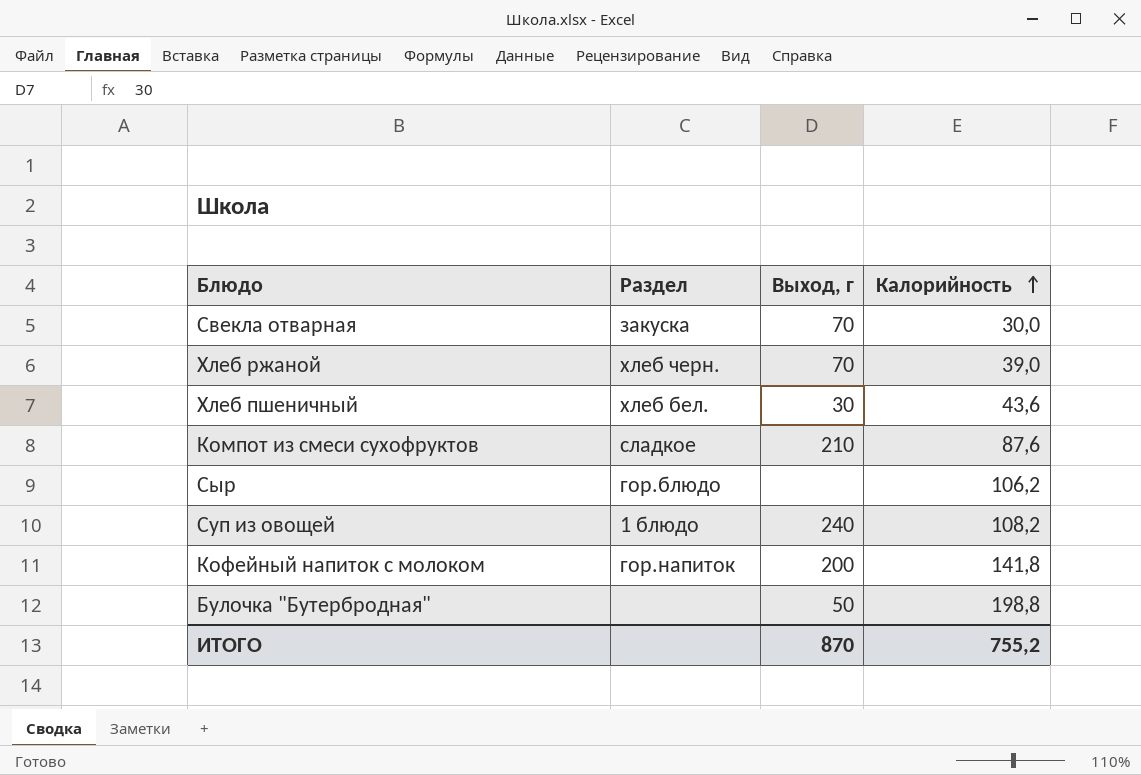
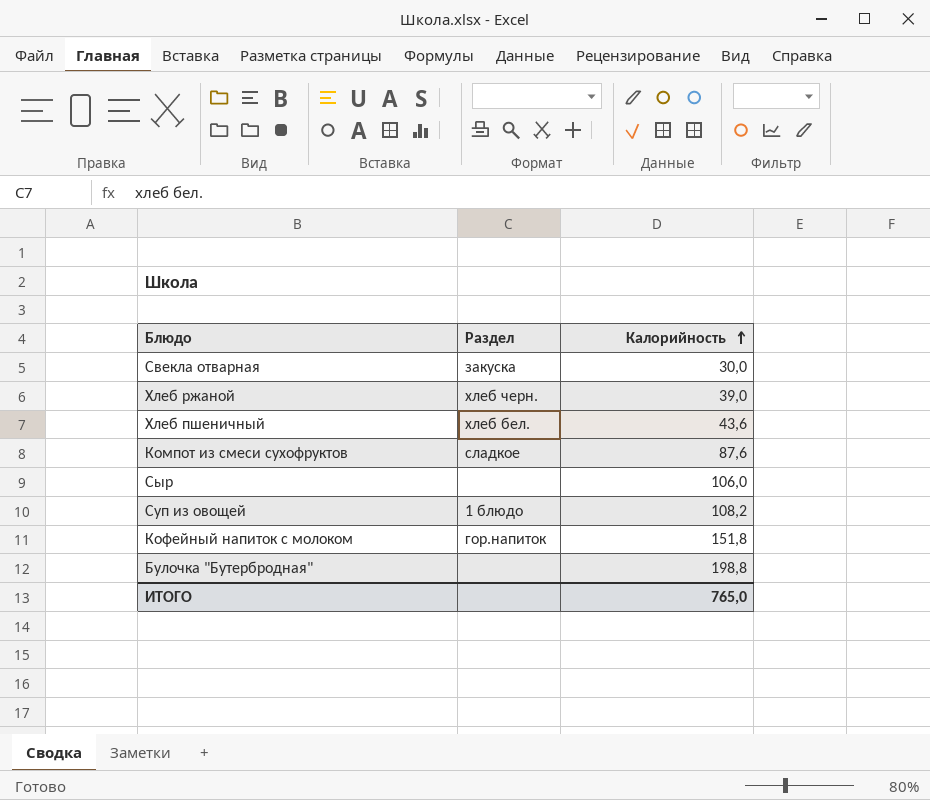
column Выход, г | position: 3 -> none
Сыр | Раздел: гор.блюдо -> none
Сыр | Калорийность: 106,2 -> 106,0
Кофейный напиток с молоком | Калорийность: 141,8 -> 151,8
ИТОГО | Калорийность: 755,2 -> 765,0

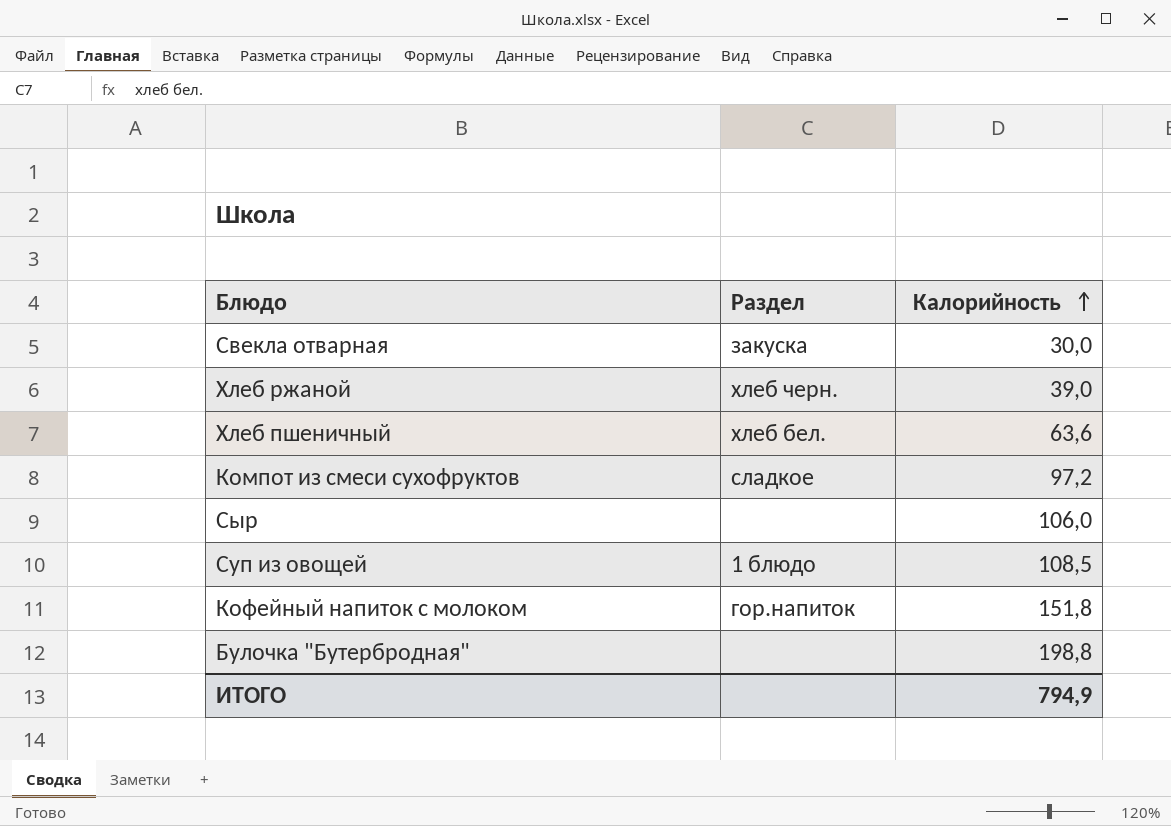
Хлеб пшеничный | Калорийность: 43,6 -> 63,6
Компот из смеси сухофруктов | Калорийность: 87,6 -> 97,2
Суп из овощей | Калорийность: 108,2 -> 108,5
ИТОГО | Калорийность: 765,0 -> 794,9

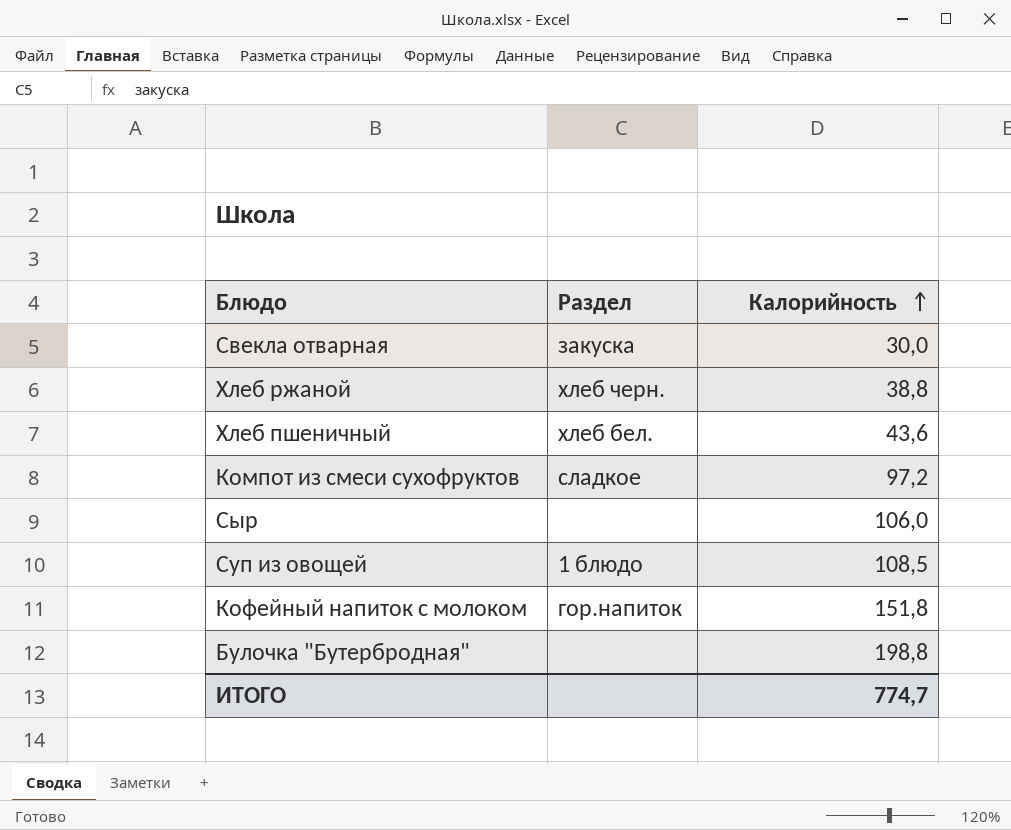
Хлеб ржаной | Калорийность: 39,0 -> 38,8
Хлеб пшеничный | Калорийность: 63,6 -> 43,6
ИТОГО | Калорийность: 794,9 -> 774,7

